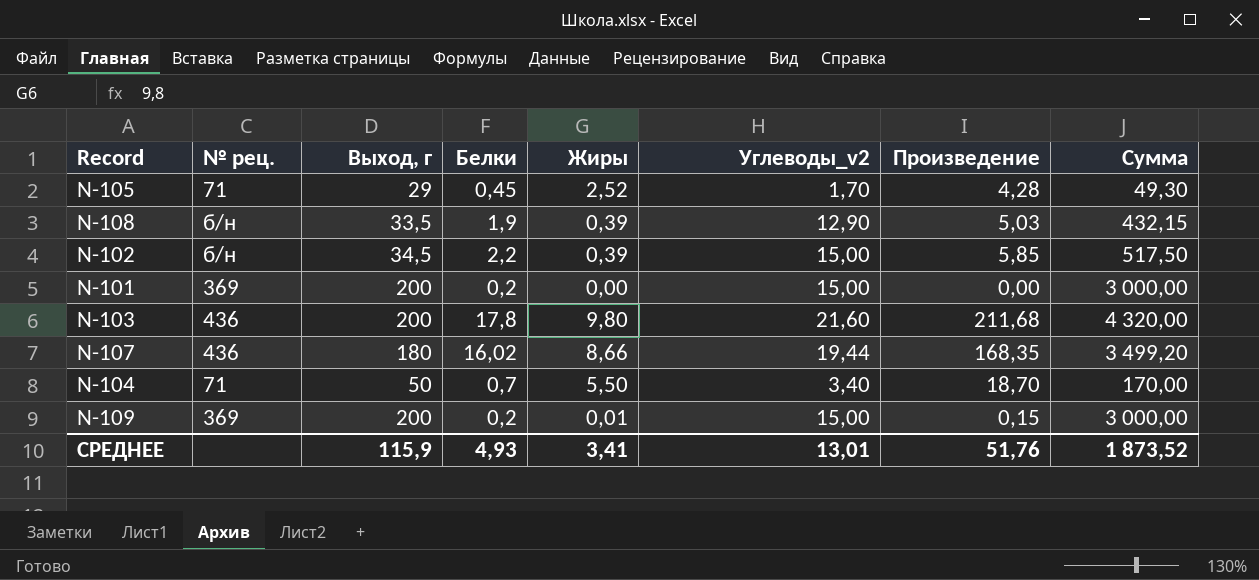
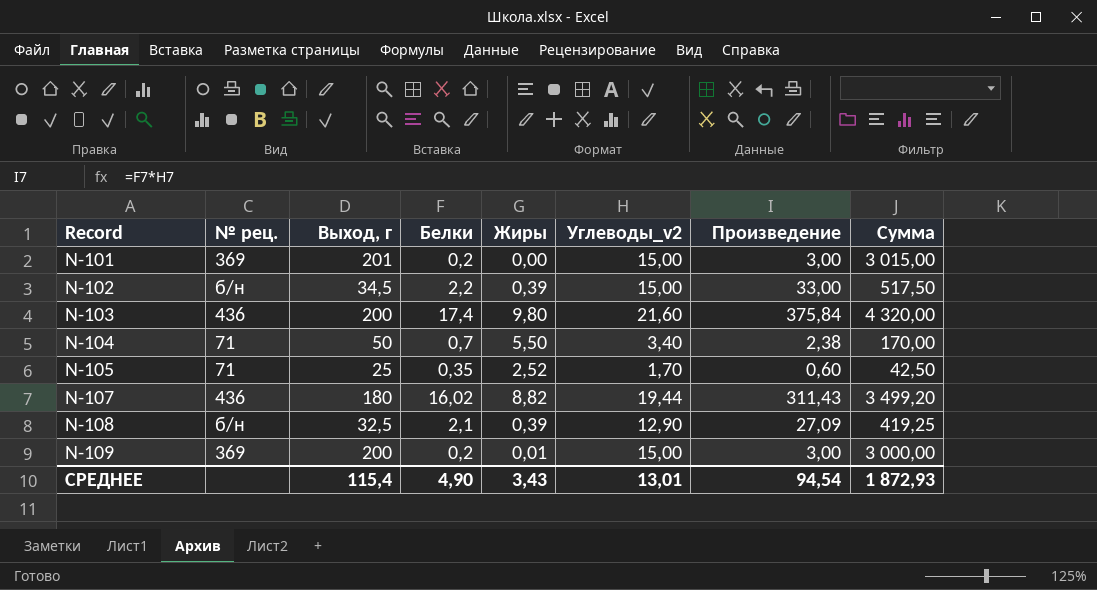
row order: none -> Record ascending
column Произведение | formula: [Жиры] * [Углеводы_v2] -> [Белки] * [Углеводы_v2]
N-101 | Выход, г: 200 -> 201
N-101 | Сумма: 3 000,00 -> 3 015,00
N-103 | Белки: 17,8 -> 17,4
N-105 | Выход, г: 29 -> 25
N-105 | Белки: 0,45 -> 0,35
N-105 | Сумма: 49,30 -> 42,50
N-107 | Жиры: 8,66 -> 8,82
N-108 | Выход, г: 33,5 -> 32,5
N-108 | Белки: 1,9 -> 2,1
N-108 | Сумма: 432,15 -> 419,25
СРЕДНЕЕ | Выход, г: 115,9 -> 115,4
СРЕДНЕЕ | Белки: 4,93 -> 4,90
СРЕДНЕЕ | Жиры: 3,41 -> 3,43
СРЕДНЕЕ | Произведение: 51,76 -> 94,54
СРЕДНЕЕ | Сумма: 1 873,52 -> 1 872,93

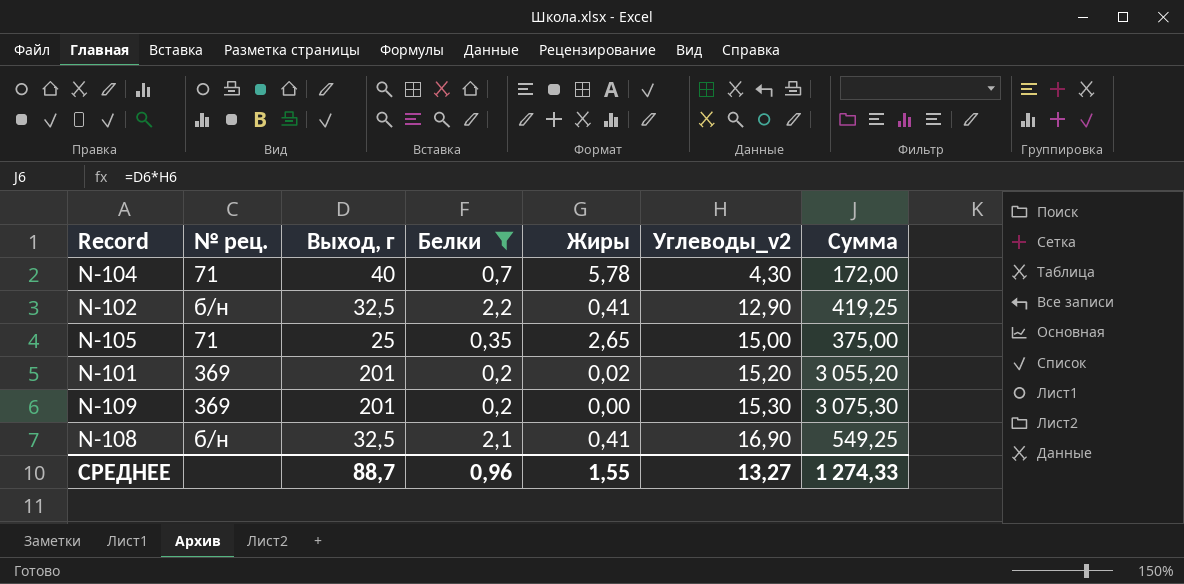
filter: none -> Белки <= 2,2
row order: Record ascending -> Углеводы_v2 ascending
column Произведение | formula: [Белки] * [Углеводы_v2] -> none
N-104 | Выход, г: 50 -> 40
N-104 | Жиры: 5,50 -> 5,78
N-104 | Углеводы_v2: 3,40 -> 4,30
N-104 | Сумма: 170,00 -> 172,00
N-102 | Выход, г: 34,5 -> 32,5
N-102 | Жиры: 0,39 -> 0,41
N-102 | Углеводы_v2: 15,00 -> 12,90
N-102 | Сумма: 517,50 -> 419,25
N-105 | Жиры: 2,52 -> 2,65
N-105 | Углеводы_v2: 1,70 -> 15,00
N-105 | Сумма: 42,50 -> 375,00
N-101 | Жиры: 0,00 -> 0,02
N-101 | Углеводы_v2: 15,00 -> 15,20
N-101 | Сумма: 3 015,00 -> 3 055,20
N-109 | Выход, г: 200 -> 201
N-109 | Жиры: 0,01 -> 0,00
N-109 | Углеводы_v2: 15,00 -> 15,30
N-109 | Сумма: 3 000,00 -> 3 075,30
N-108 | Жиры: 0,39 -> 0,41
N-108 | Углеводы_v2: 12,90 -> 16,90
N-108 | Сумма: 419,25 -> 549,25
СРЕДНЕЕ | Выход, г: 115,4 -> 88,7
СРЕДНЕЕ | Белки: 4,90 -> 0,96
СРЕДНЕЕ | Жиры: 3,43 -> 1,55
СРЕДНЕЕ | Углеводы_v2: 13,01 -> 13,27
СРЕДНЕЕ | Сумма: 1 872,93 -> 1 274,33

